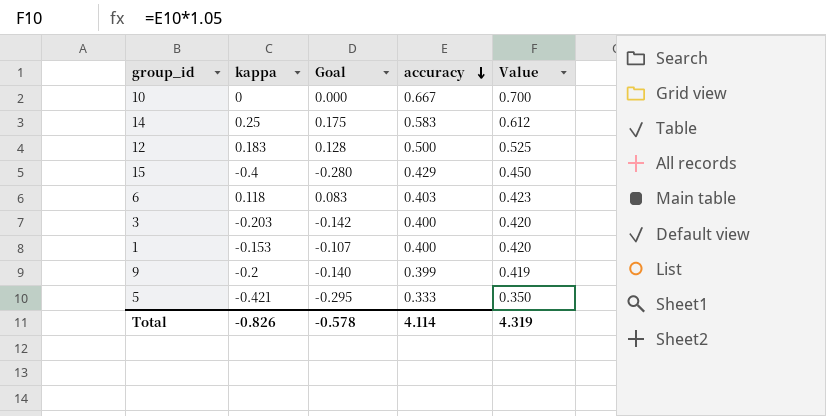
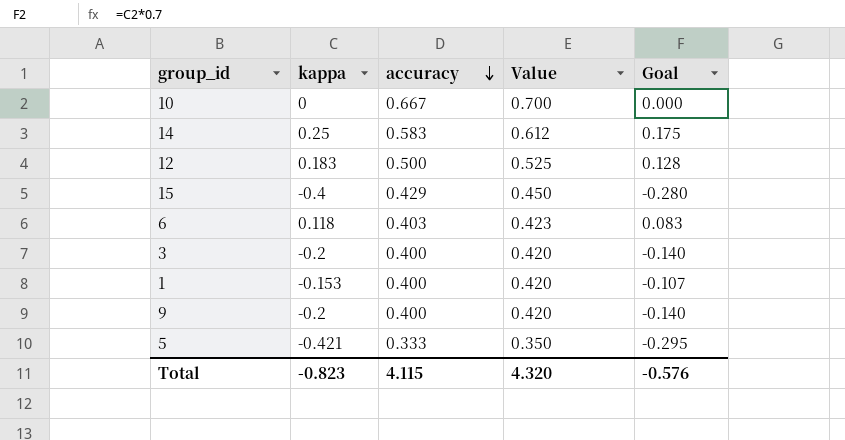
column Goal | position: 3 -> 5
3 | kappa: -0.203 -> -0.2
3 | Goal: -0.142 -> -0.140
9 | accuracy: 0.399 -> 0.400
9 | Value: 0.419 -> 0.420
Total | kappa: -0.826 -> -0.823
Total | accuracy: 4.114 -> 4.115
Total | Value: 4.319 -> 4.320
Total | Goal: -0.578 -> -0.576

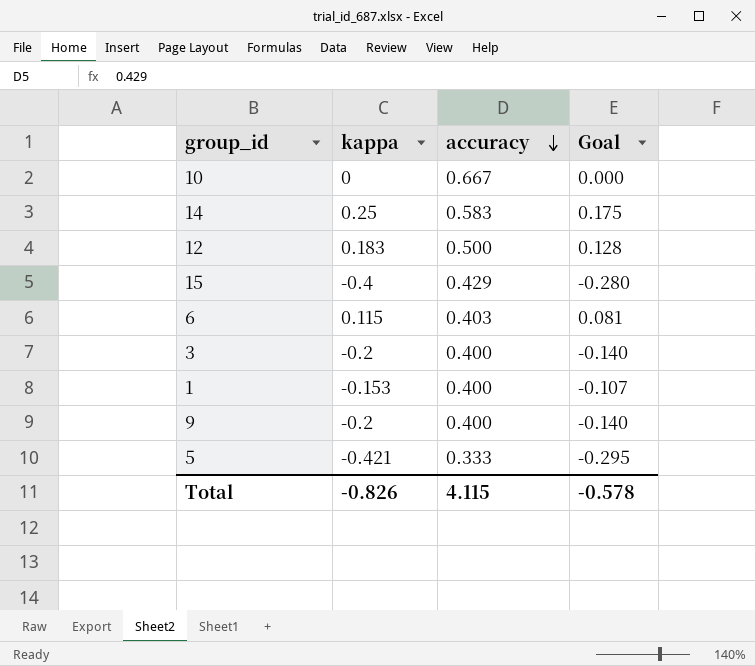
column Value | formula: [accuracy] * 1.05 -> none
6 | kappa: 0.118 -> 0.115
6 | Goal: 0.083 -> 0.081
Total | kappa: -0.823 -> -0.826
Total | Goal: -0.576 -> -0.578

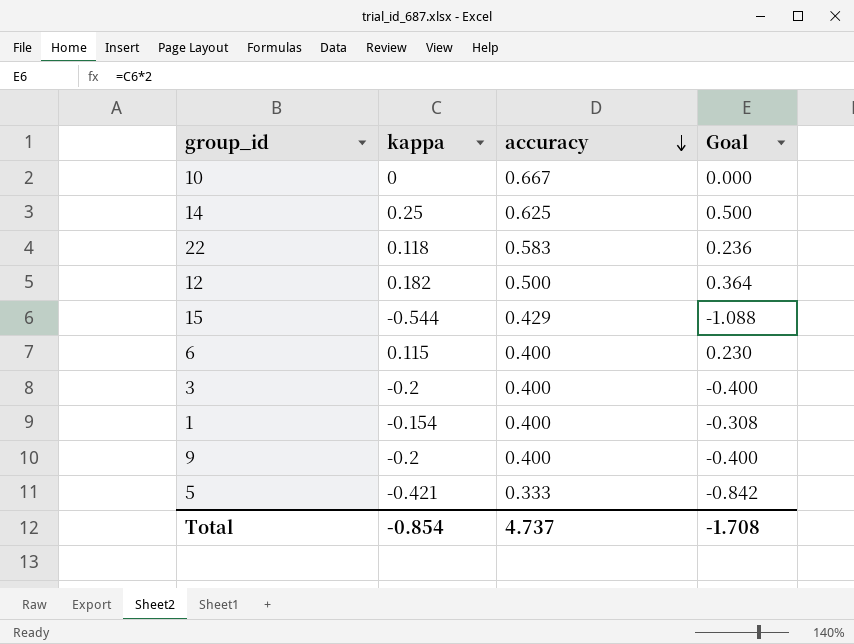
column Goal | formula: [kappa] * 0.7 -> [kappa] * 2
14 | accuracy: 0.583 -> 0.625
row 22: none -> 0.118 | 0.583 | 0.236
12 | kappa: 0.183 -> 0.182
15 | kappa: -0.4 -> -0.544
6 | accuracy: 0.403 -> 0.400
1 | kappa: -0.153 -> -0.154
Total | kappa: -0.826 -> -0.854
Total | accuracy: 4.115 -> 4.737
Total | Goal: -0.578 -> -1.708

